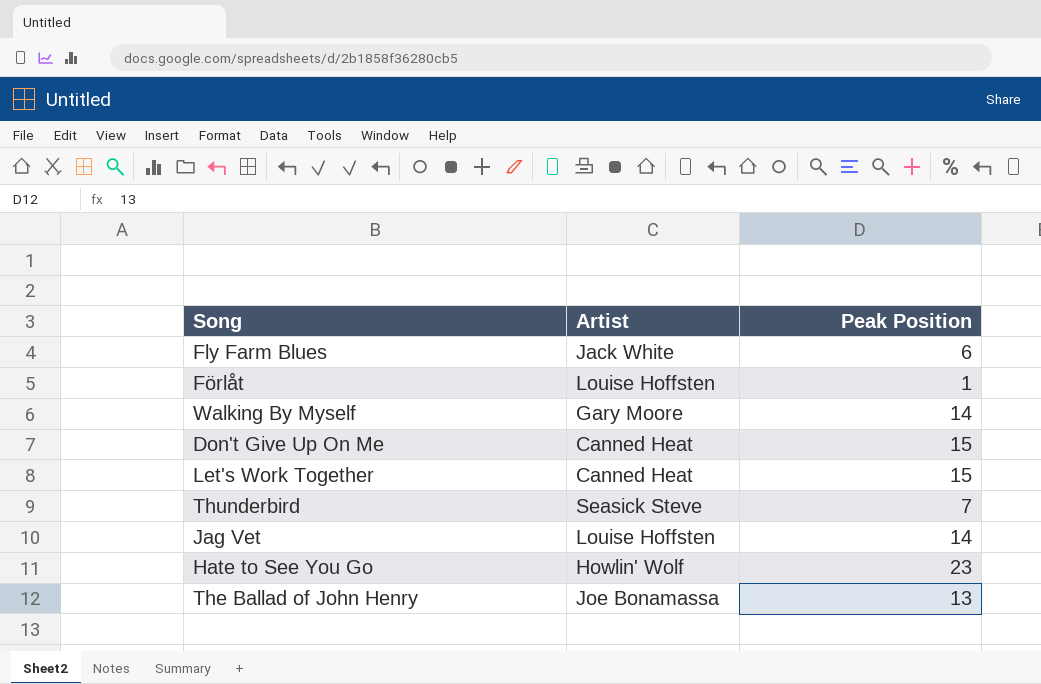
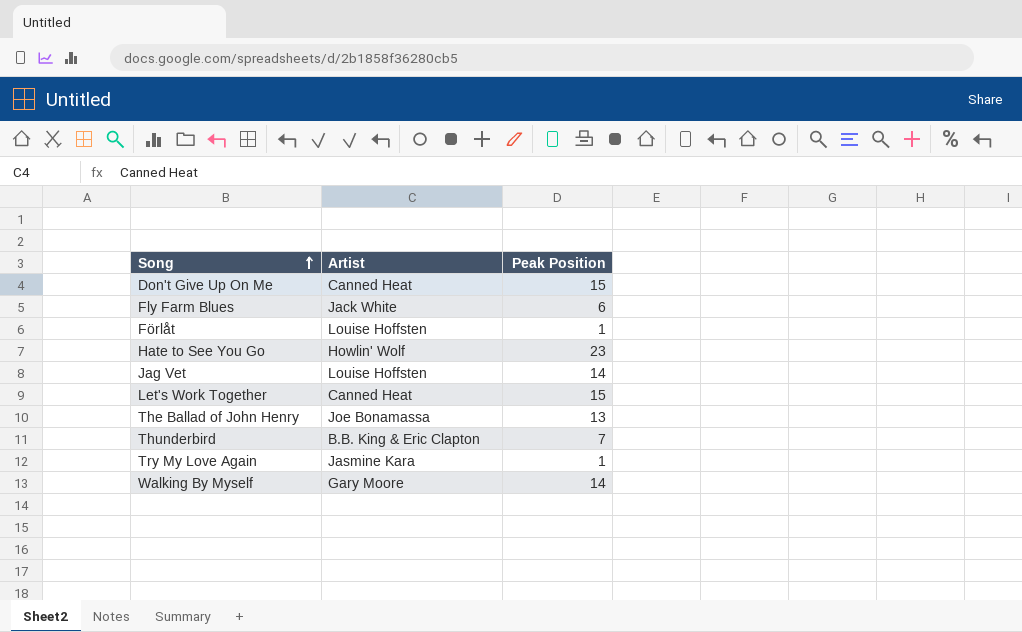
row order: none -> Song ascending
Thunderbird | Artist: Seasick Steve -> B.B. King & Eric Clapton
row Try My Love Again: none -> Jasmine Kara | 1

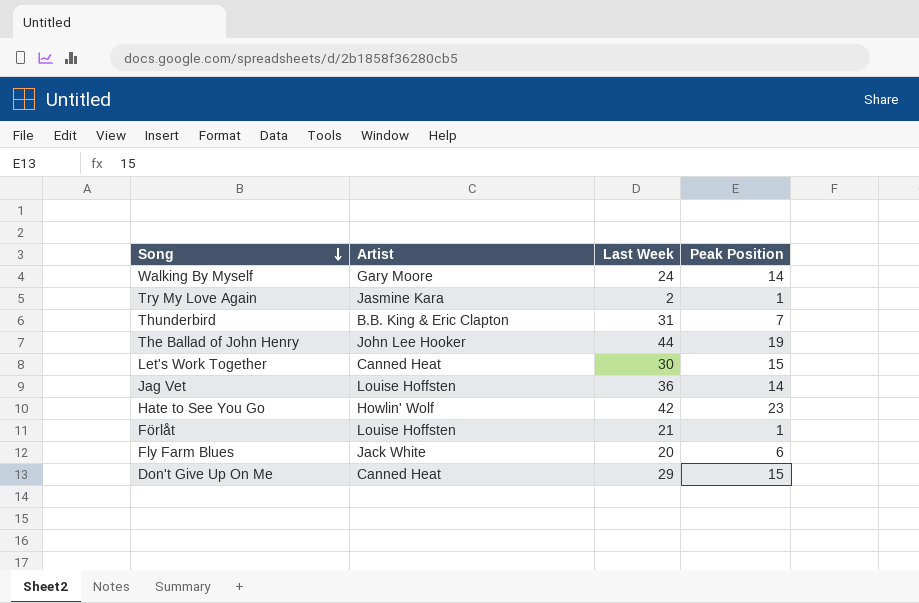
row order: Song ascending -> Song descending
column Last Week | position: none -> 3
The Ballad of John Henry | Artist: Joe Bonamassa -> John Lee Hooker
The Ballad of John Henry | Peak Position: 13 -> 19

